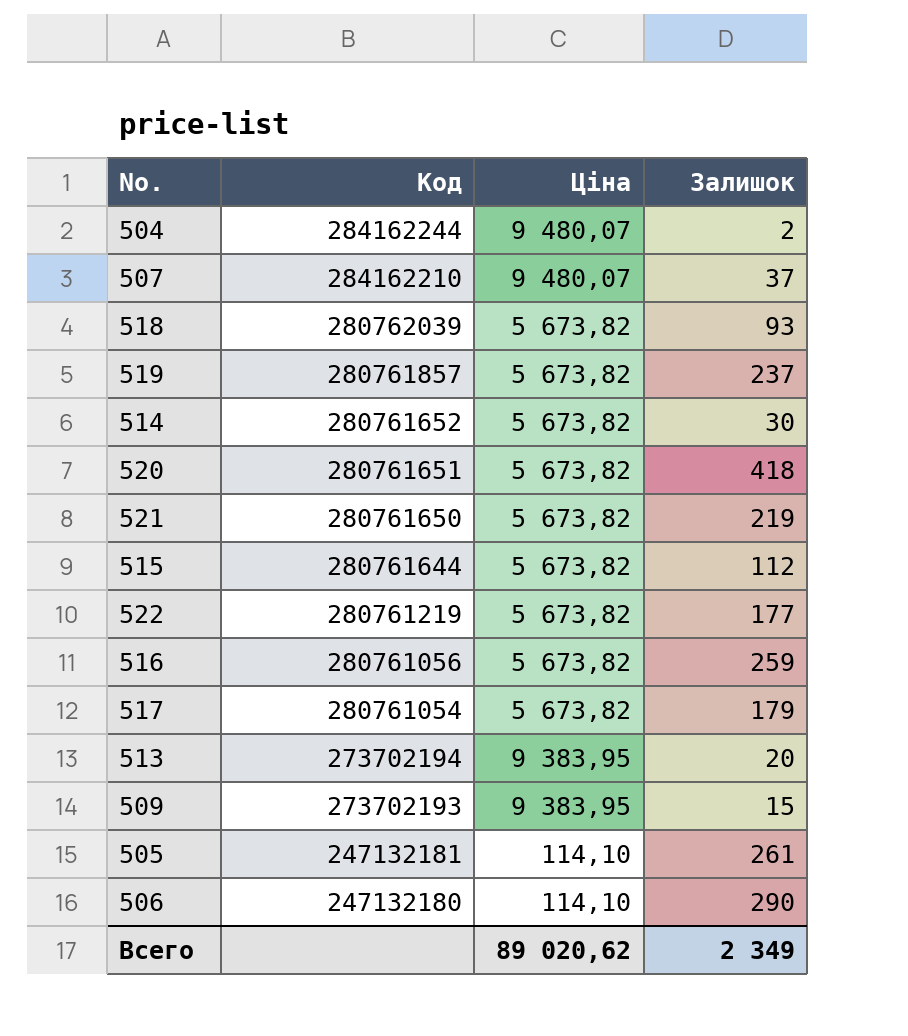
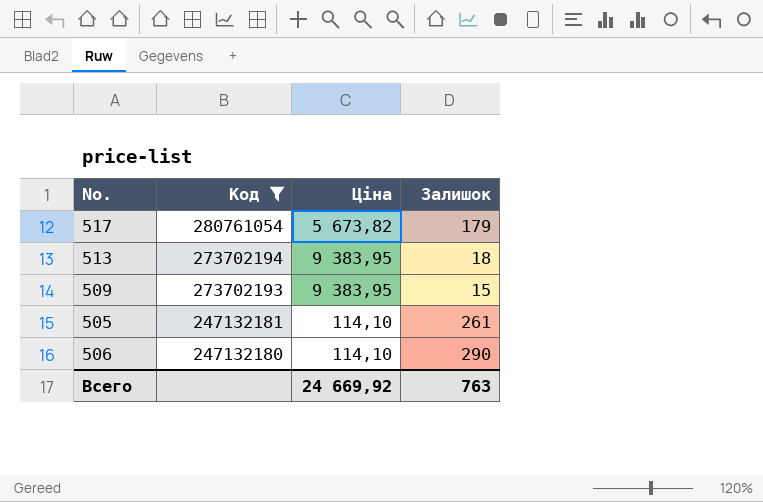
filter: none -> Код <= 280761054
513 | Залишок: 20 -> 18
Всего | Ціна: 89 020,62 -> 24 669,92
Всего | Залишок: 2 349 -> 763

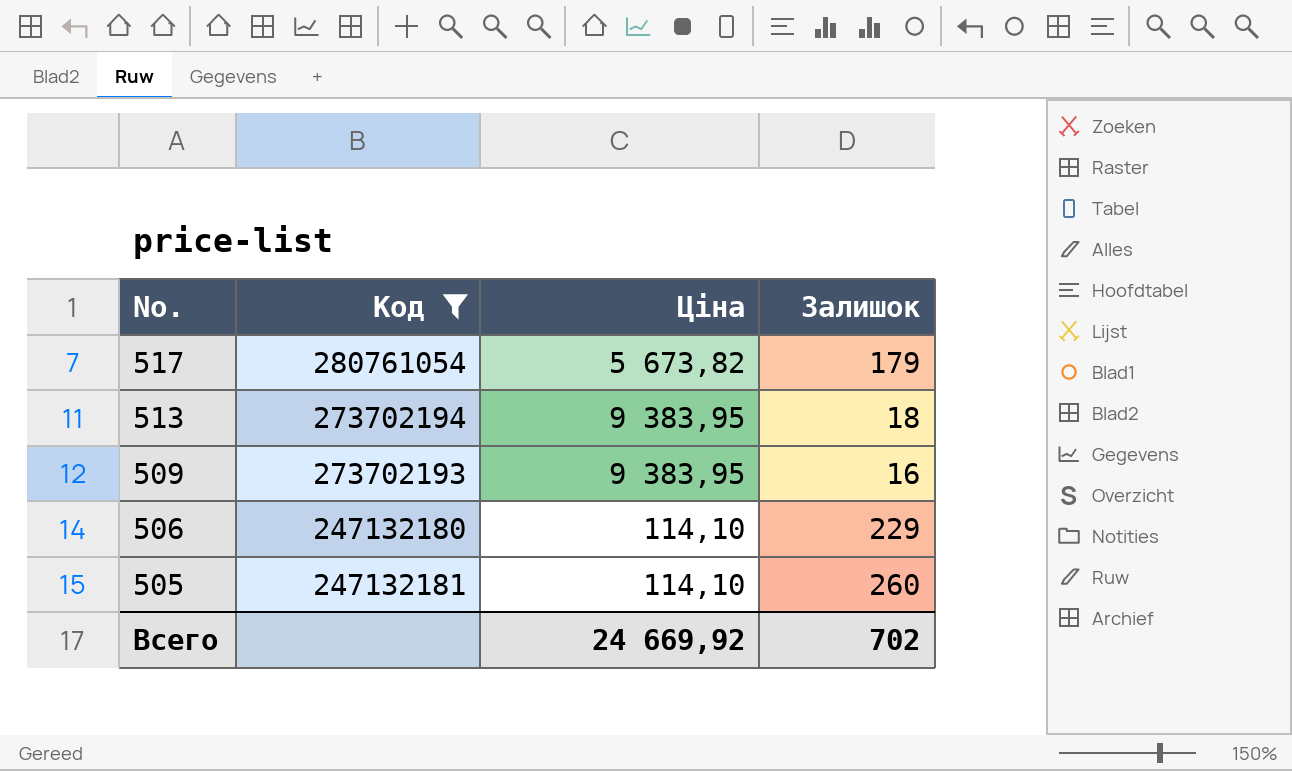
row order: Код descending -> No. descending
509 | Залишок: 15 -> 16
506 | Залишок: 290 -> 229
505 | Залишок: 261 -> 260
Всего | Залишок: 763 -> 702

